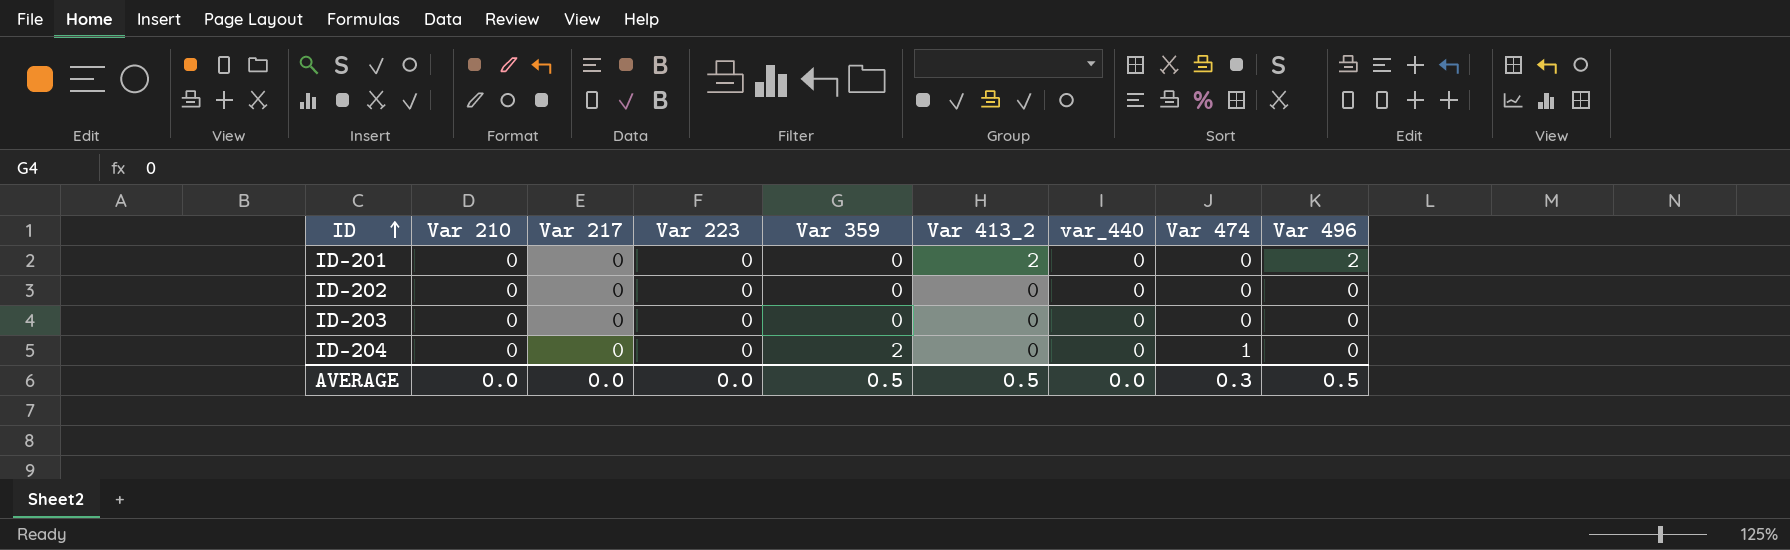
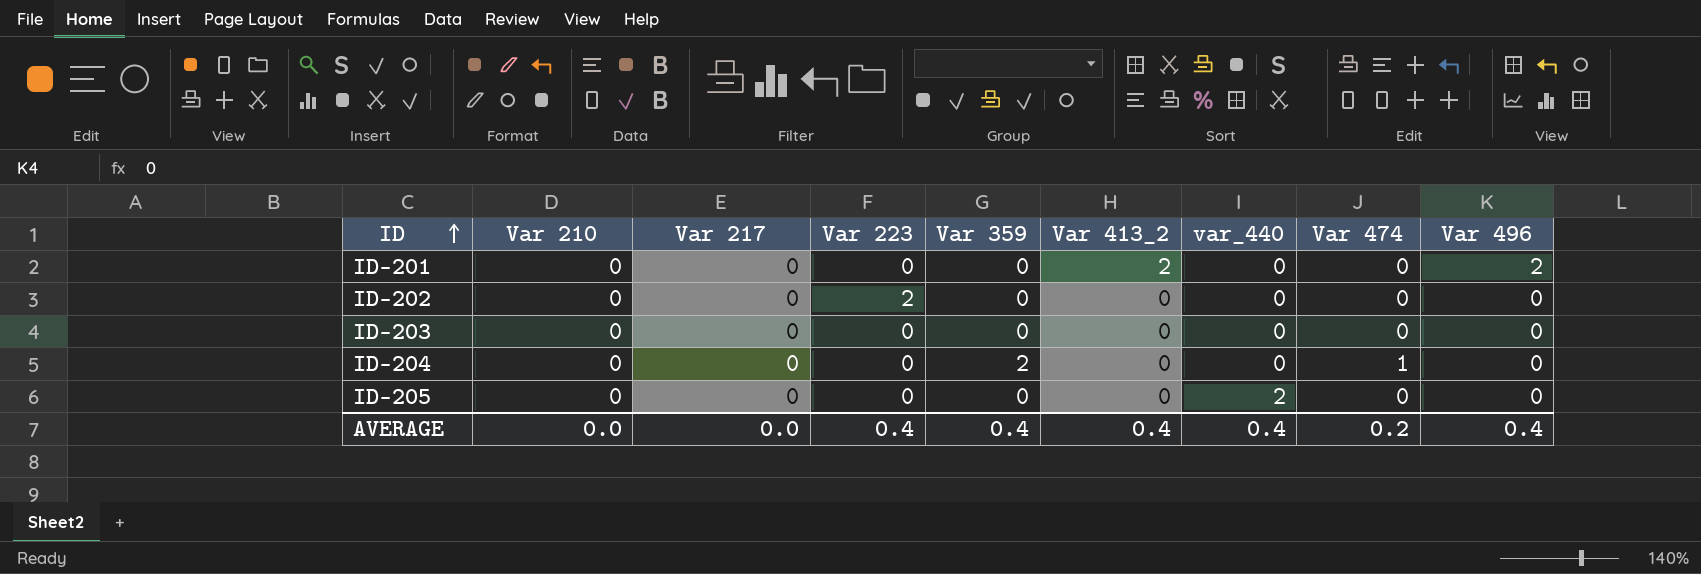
ID-202 | Var 223: 0 -> 2
row ID-205: none -> 0 | 0 | 0 | 0 | 0 | 2 | 0 | 0
AVERAGE | Var 223: 0.0 -> 0.4
AVERAGE | Var 359: 0.5 -> 0.4
AVERAGE | Var 413_2: 0.5 -> 0.4
AVERAGE | var_440: 0.0 -> 0.4
AVERAGE | Var 474: 0.3 -> 0.2
AVERAGE | Var 496: 0.5 -> 0.4

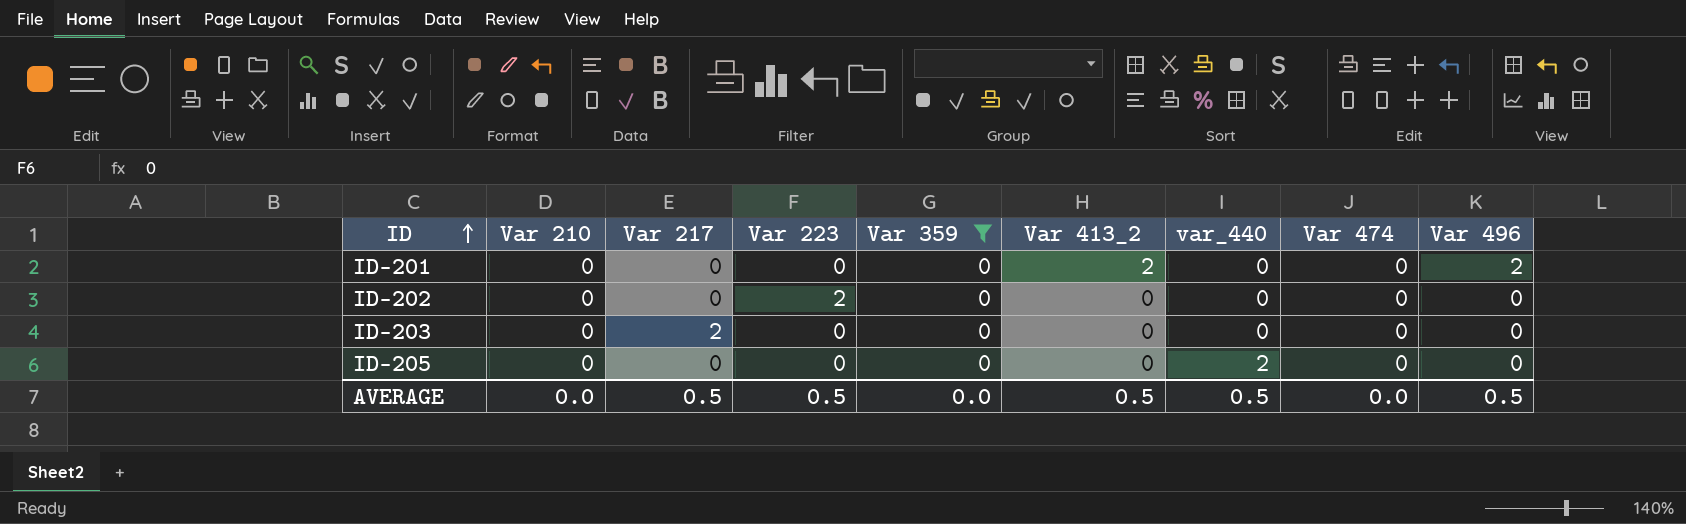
filter: none -> Var 359 = 0
ID-203 | Var 217: 0 -> 2
AVERAGE | Var 217: 0.0 -> 0.5
AVERAGE | Var 223: 0.4 -> 0.5
AVERAGE | Var 359: 0.4 -> 0.0
AVERAGE | Var 413_2: 0.4 -> 0.5
AVERAGE | var_440: 0.4 -> 0.5
AVERAGE | Var 474: 0.2 -> 0.0
AVERAGE | Var 496: 0.4 -> 0.5

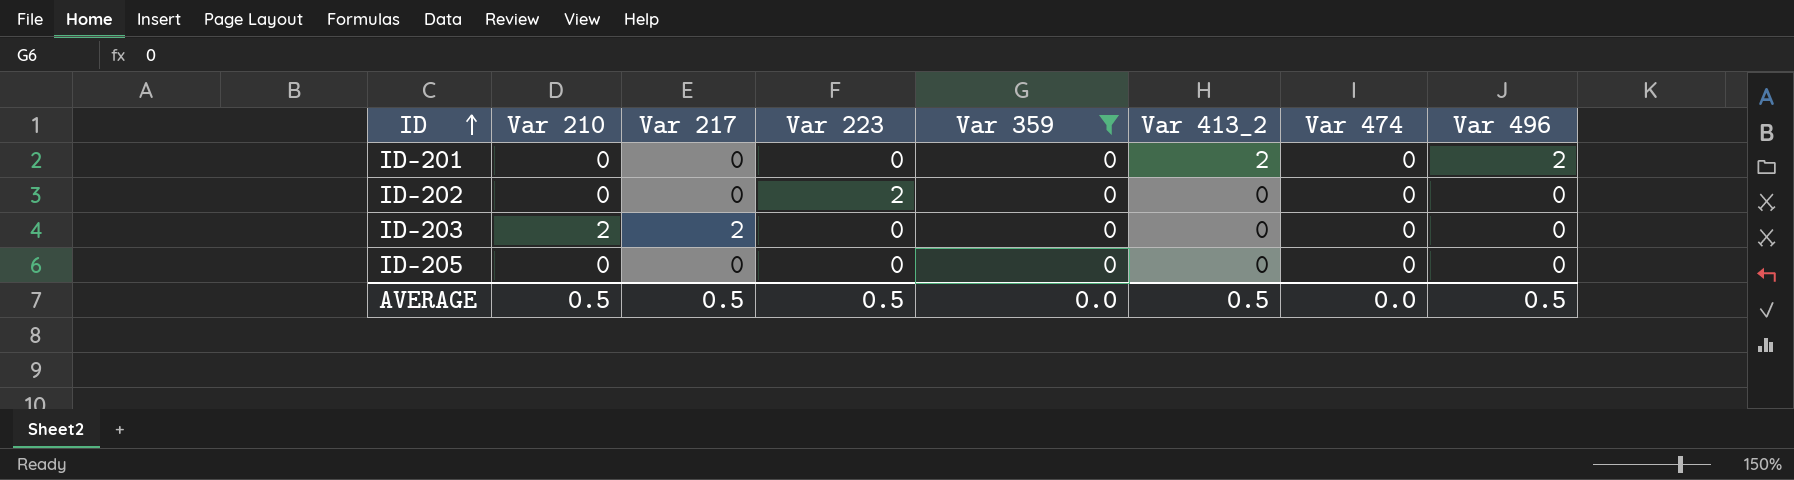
column var_440 | position: 7 -> none
ID-203 | Var 210: 0 -> 2
AVERAGE | Var 210: 0.0 -> 0.5

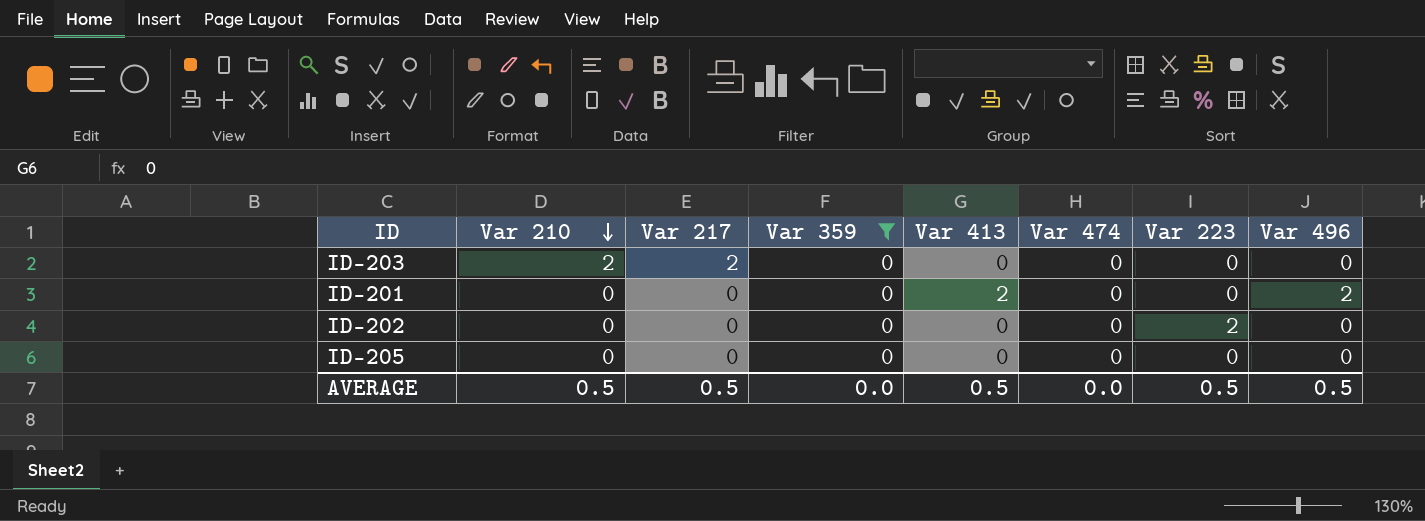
row order: ID ascending -> Var 210 descending
column name: Var 413_2 -> Var 413
column Var 223 | position: 4 -> 7

